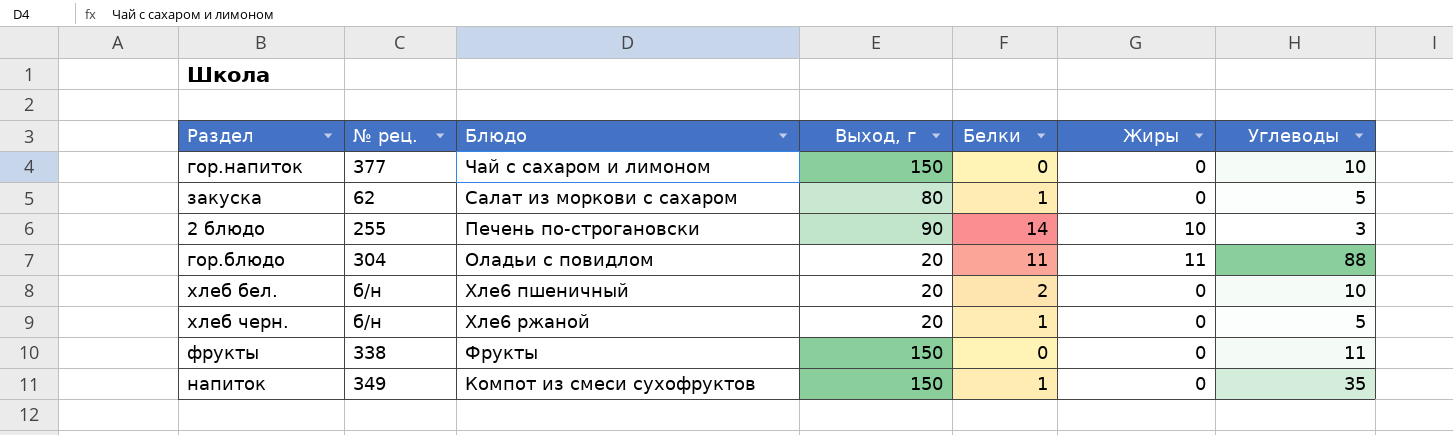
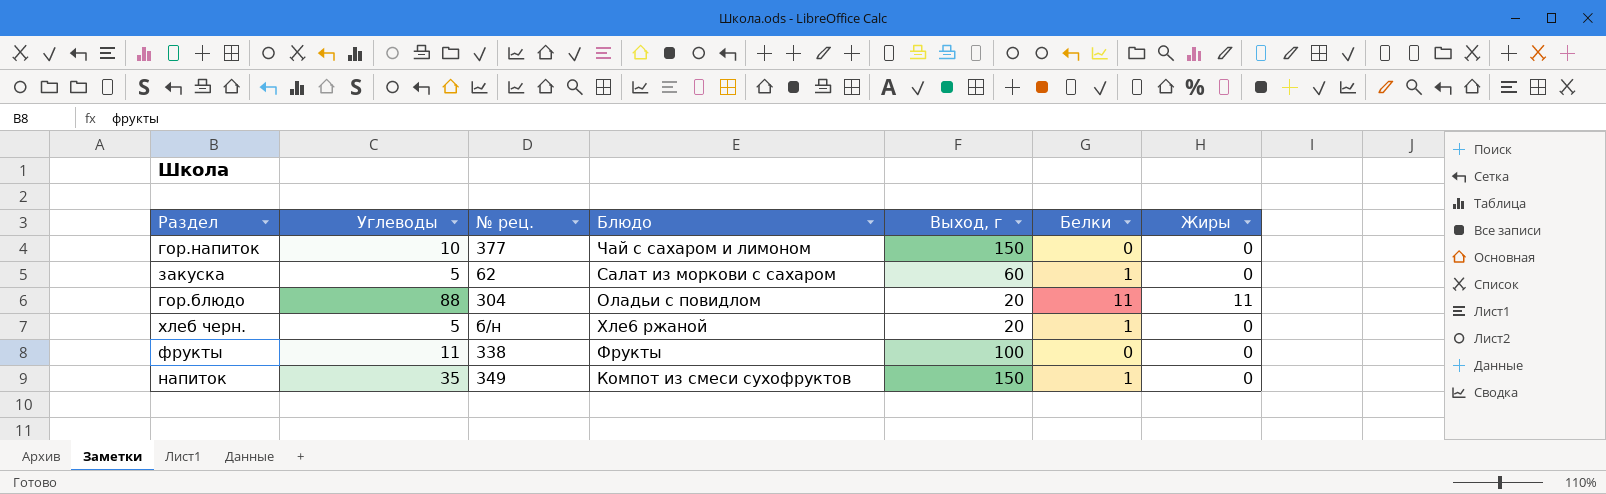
column Углеводы | position: 7 -> 2
row 2 блюдо: 255 | Печень по-строгановски | 90 | 14 | 10 | 3 -> none
row хлеб бел.: б/н | Хле6 пшеничный | 20 | 2 | 0 | 10 -> none
закуска | Выход, г: 80 -> 60
фрукты | Выход, г: 150 -> 100

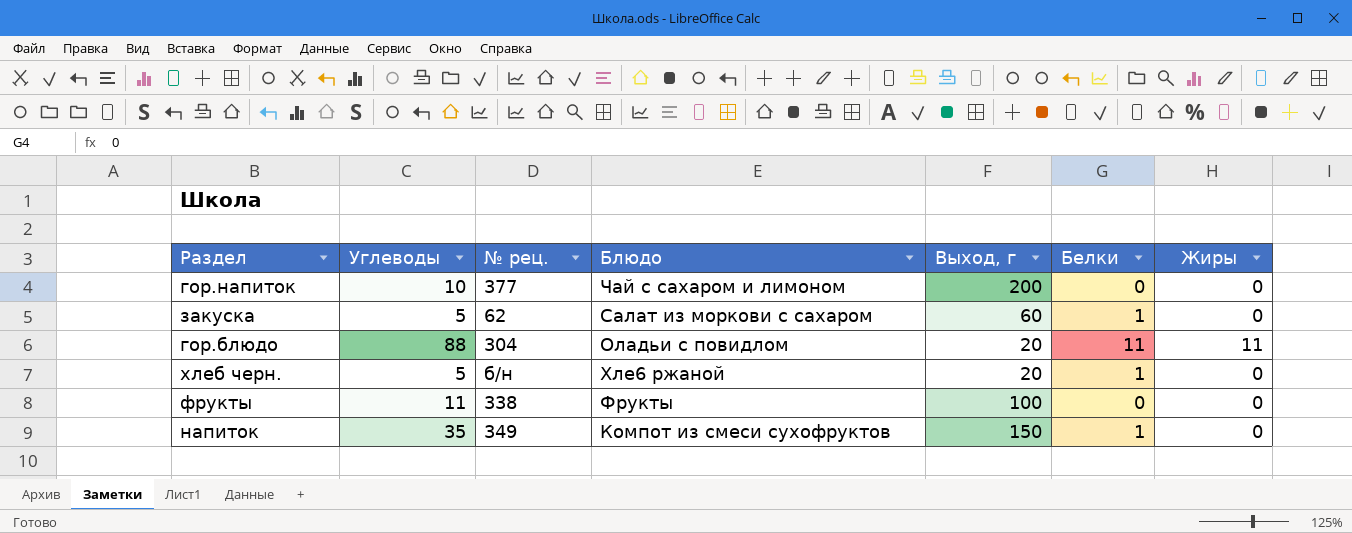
гор.напиток | Выход, г: 150 -> 200

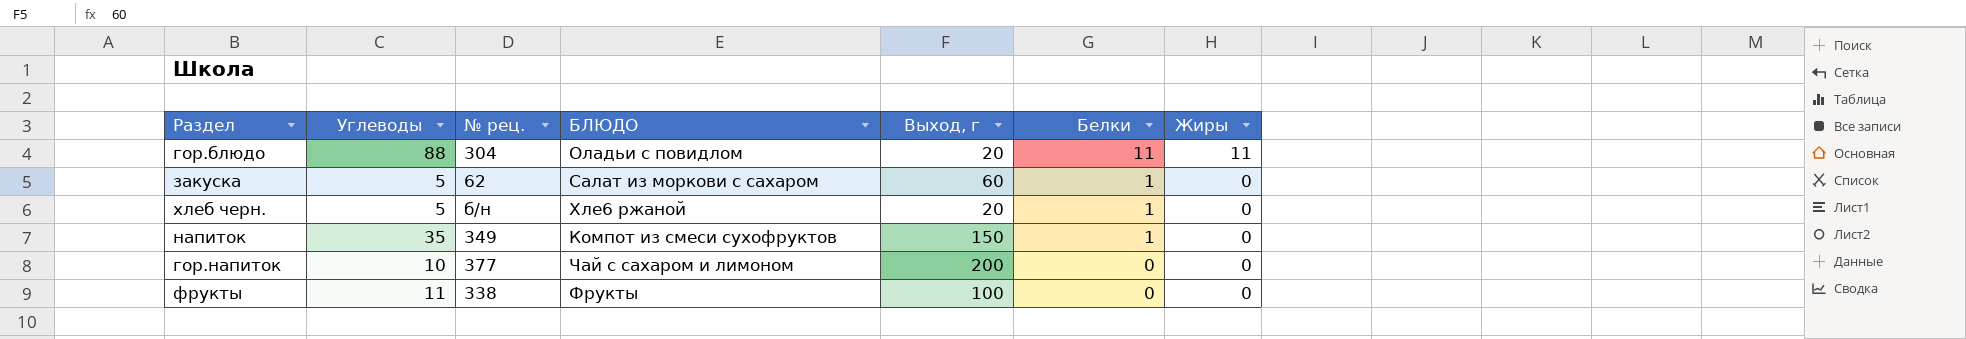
row order: none -> Белки descending
column name: Блюдо -> БЛЮДО

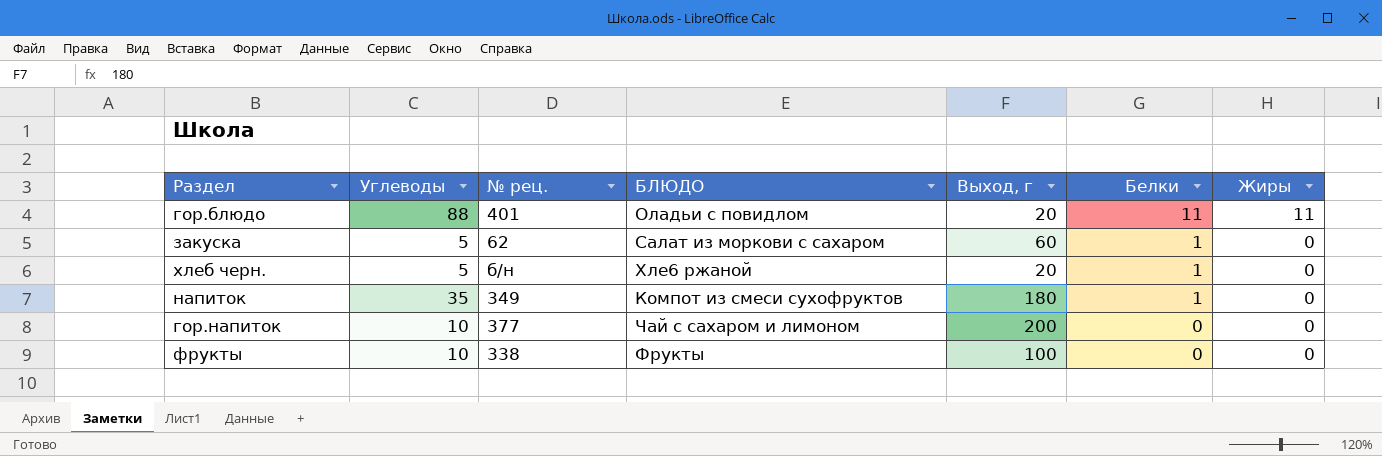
гор.блюдо | № рец.: 304 -> 401
напиток | Выход, г: 150 -> 180
фрукты | Углеводы: 11 -> 10

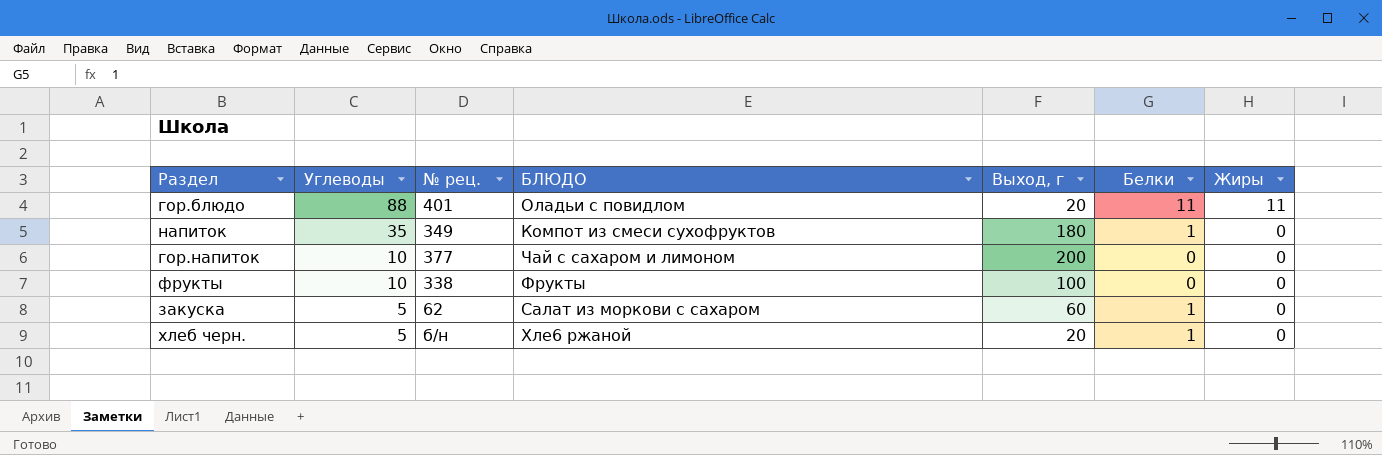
row order: Белки descending -> Углеводы descending

